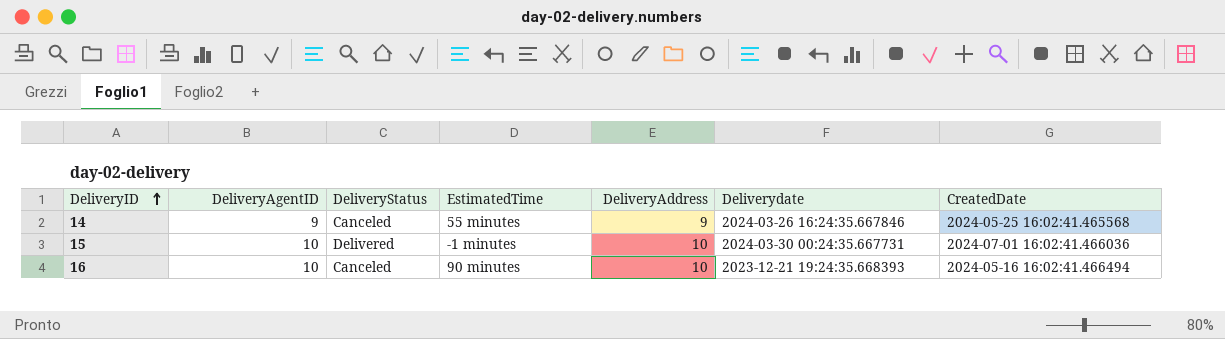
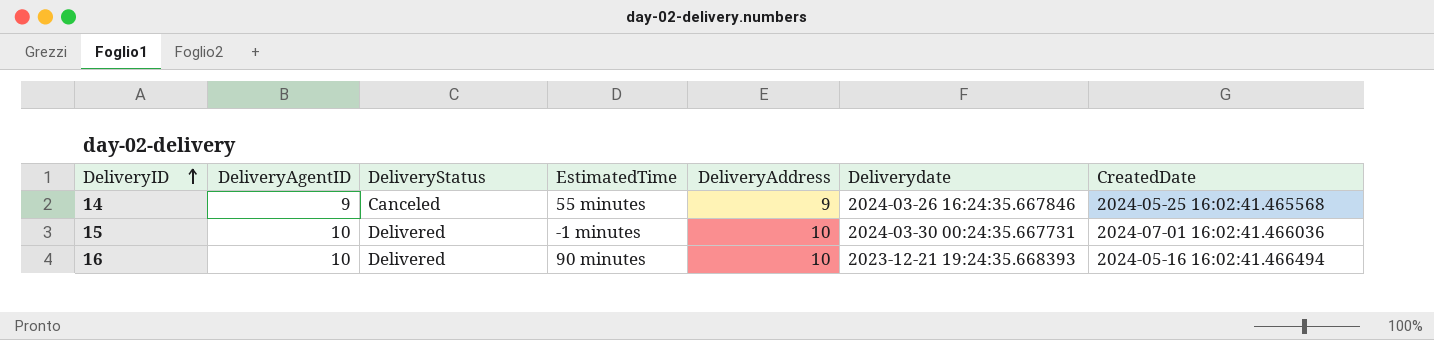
16 | DeliveryStatus: Canceled -> Delivered

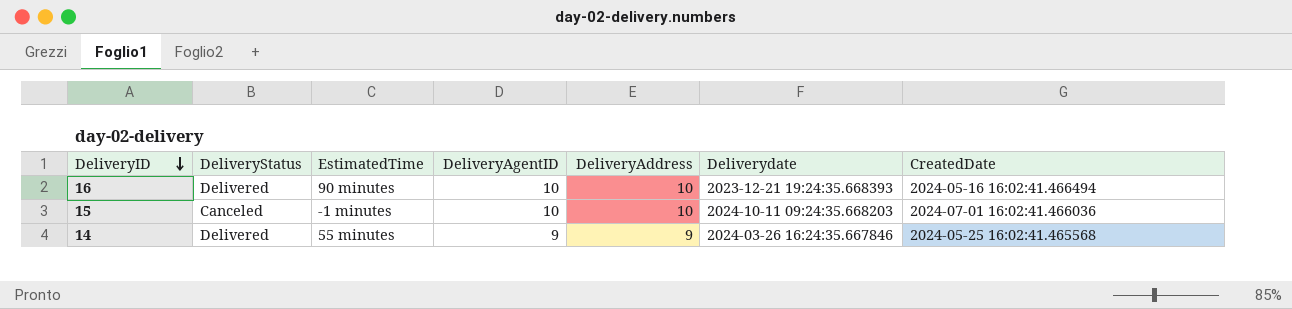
row order: DeliveryID ascending -> DeliveryID descending
column DeliveryAgentID | position: 2 -> 4
15 | DeliveryStatus: Delivered -> Canceled
15 | Deliverydate: 2024-03-30 00:24:35.667731 -> 2024-10-11 09:24:35.668203
14 | DeliveryStatus: Canceled -> Delivered

